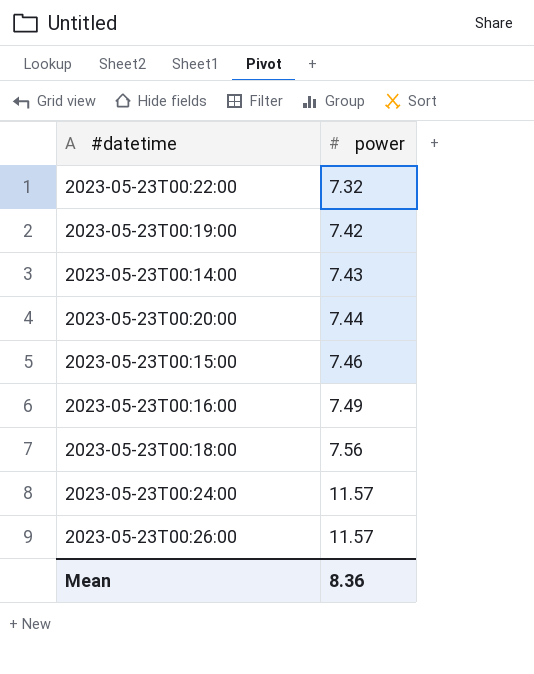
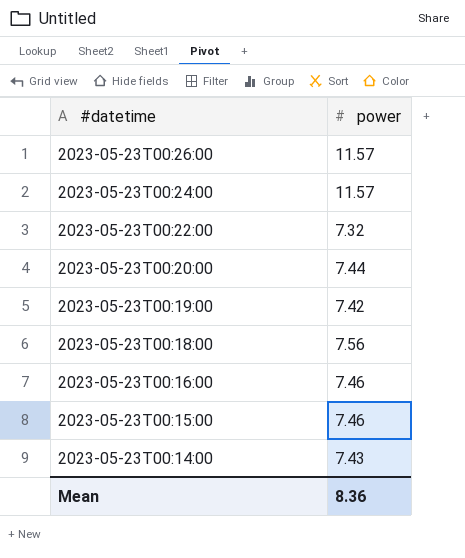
row order: power ascending -> #datetime descending
2023-05-23T00:16:00 | power: 7.49 -> 7.46

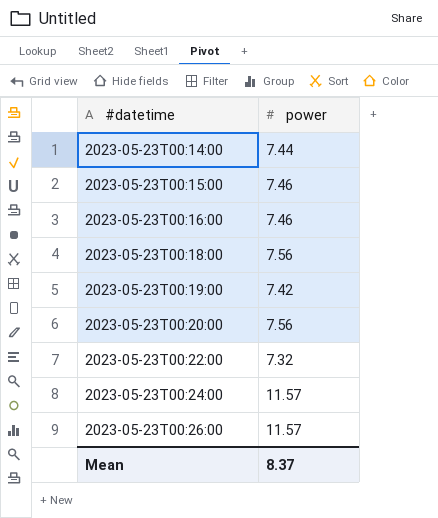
row order: #datetime descending -> #datetime ascending
2023-05-23T00:14:00 | power: 7.43 -> 7.44
2023-05-23T00:20:00 | power: 7.44 -> 7.56
Mean | power: 8.36 -> 8.37

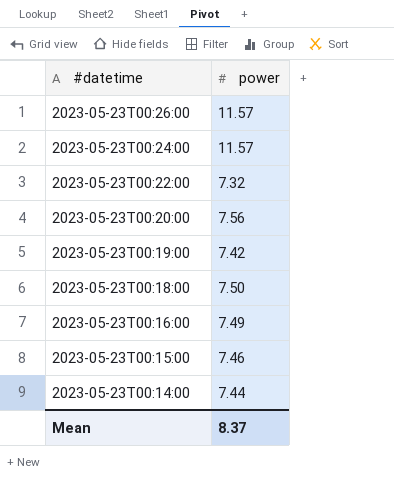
row order: #datetime ascending -> #datetime descending
2023-05-23T00:18:00 | power: 7.56 -> 7.50
2023-05-23T00:16:00 | power: 7.46 -> 7.49

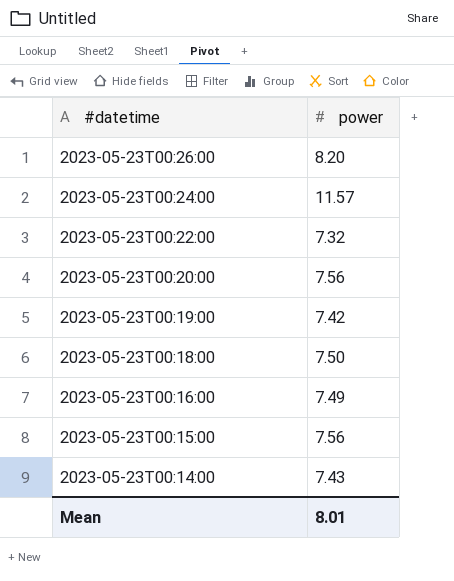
2023-05-23T00:26:00 | power: 11.57 -> 8.20
2023-05-23T00:15:00 | power: 7.46 -> 7.56
2023-05-23T00:14:00 | power: 7.44 -> 7.43
Mean | power: 8.37 -> 8.01

